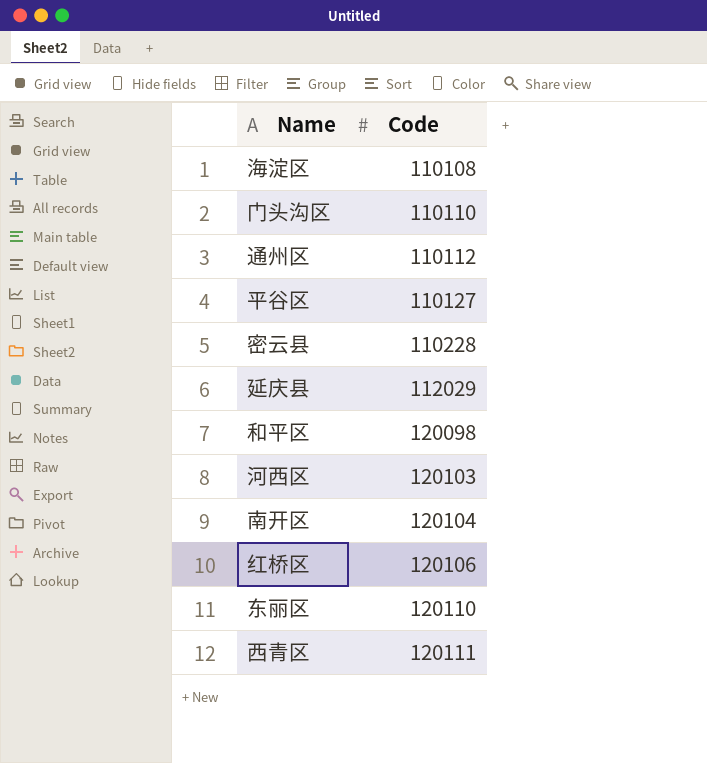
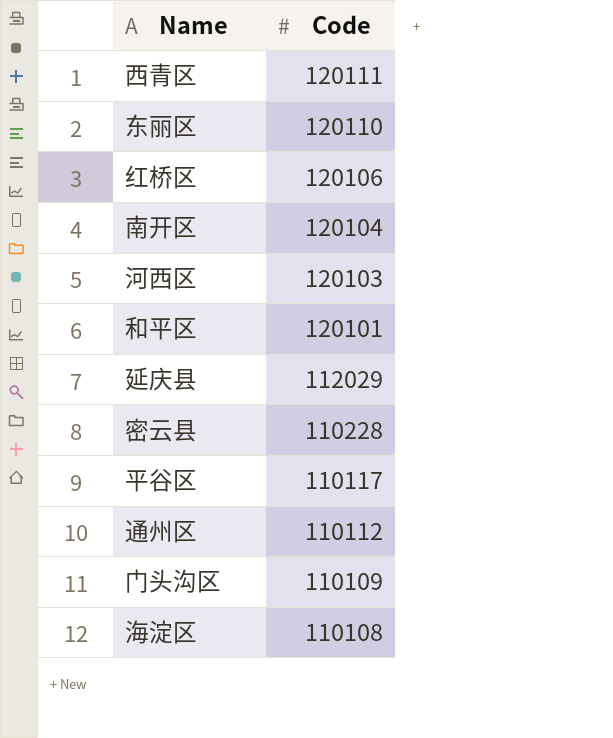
row order: Code ascending -> Code descending
和平区 | Code: 120098 -> 120101
平谷区 | Code: 110127 -> 110117
门头沟区 | Code: 110110 -> 110109

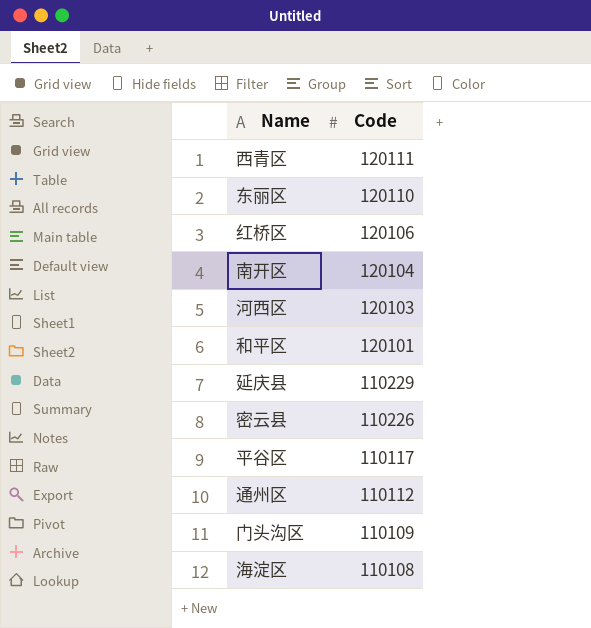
延庆县 | Code: 112029 -> 110229
密云县 | Code: 110228 -> 110226

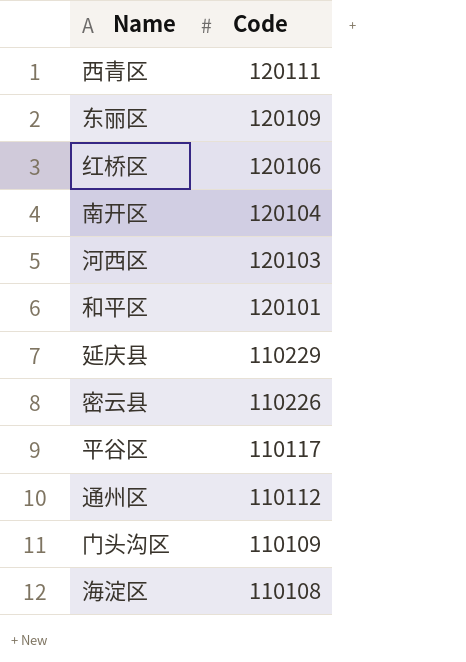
东丽区 | Code: 120110 -> 120109

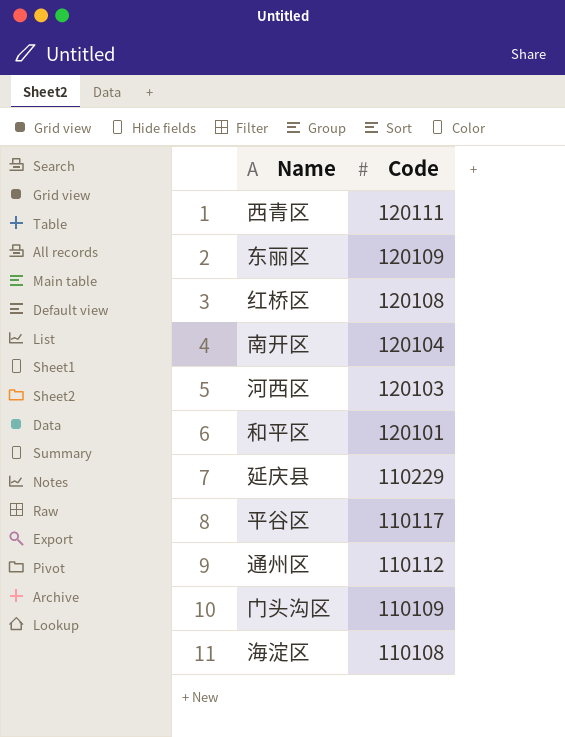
row 密云县: 110226 -> none
红桥区 | Code: 120106 -> 120108

